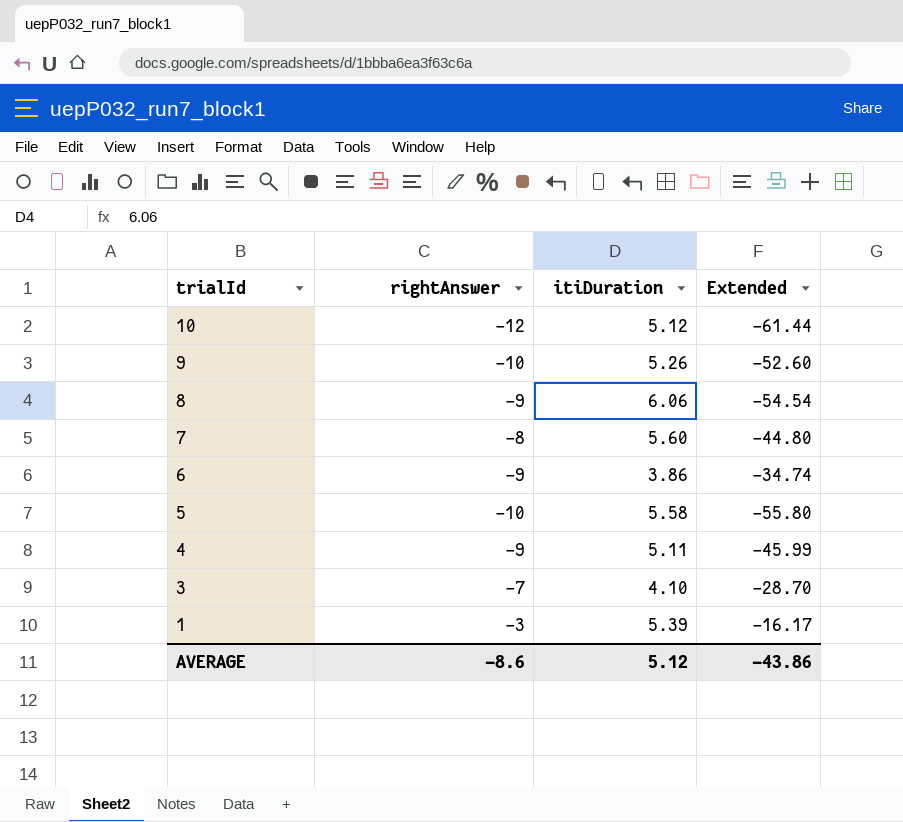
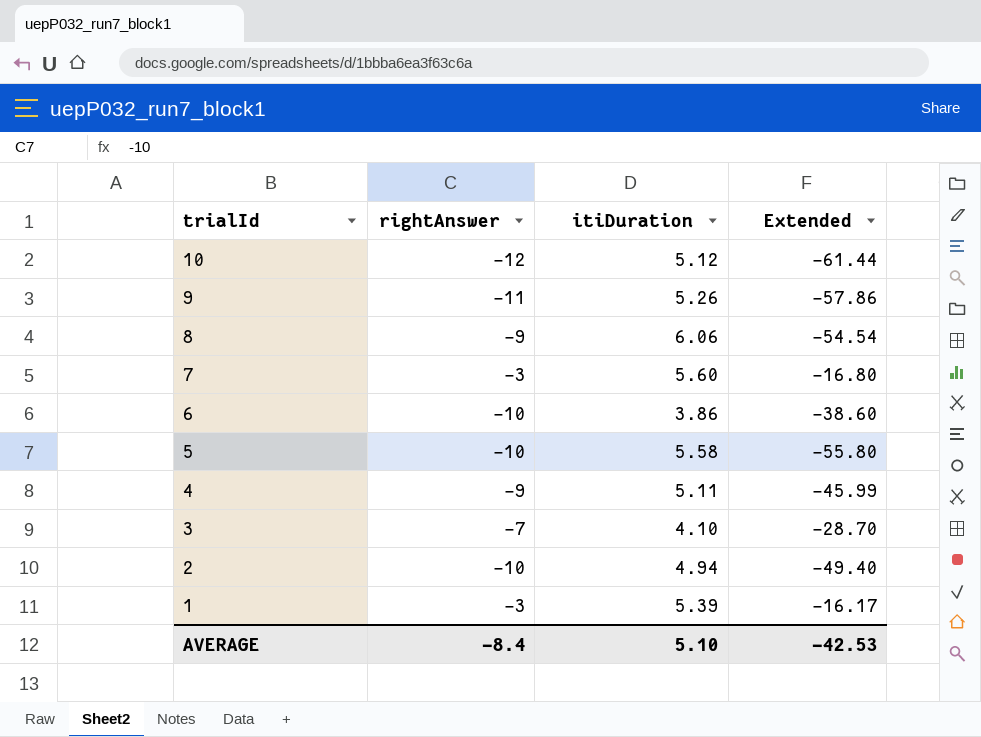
9 | rightAnswer: -10 -> -11
9 | Extended: -52.60 -> -57.86
7 | rightAnswer: -8 -> -3
7 | Extended: -44.80 -> -16.80
6 | rightAnswer: -9 -> -10
6 | Extended: -34.74 -> -38.60
row 2: none -> -10 | 4.94 | -49.40
AVERAGE | rightAnswer: -8.6 -> -8.4
AVERAGE | itiDuration: 5.12 -> 5.10
AVERAGE | Extended: -43.86 -> -42.53

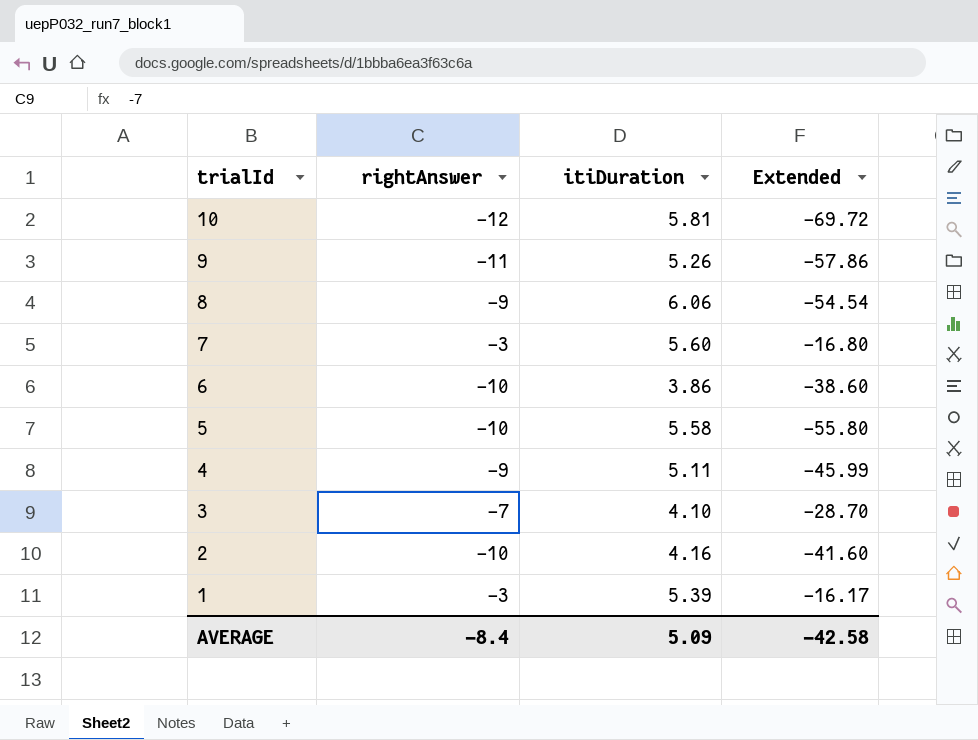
10 | itiDuration: 5.12 -> 5.81
10 | Extended: -61.44 -> -69.72
2 | itiDuration: 4.94 -> 4.16
2 | Extended: -49.40 -> -41.60
AVERAGE | itiDuration: 5.10 -> 5.09
AVERAGE | Extended: -42.53 -> -42.58

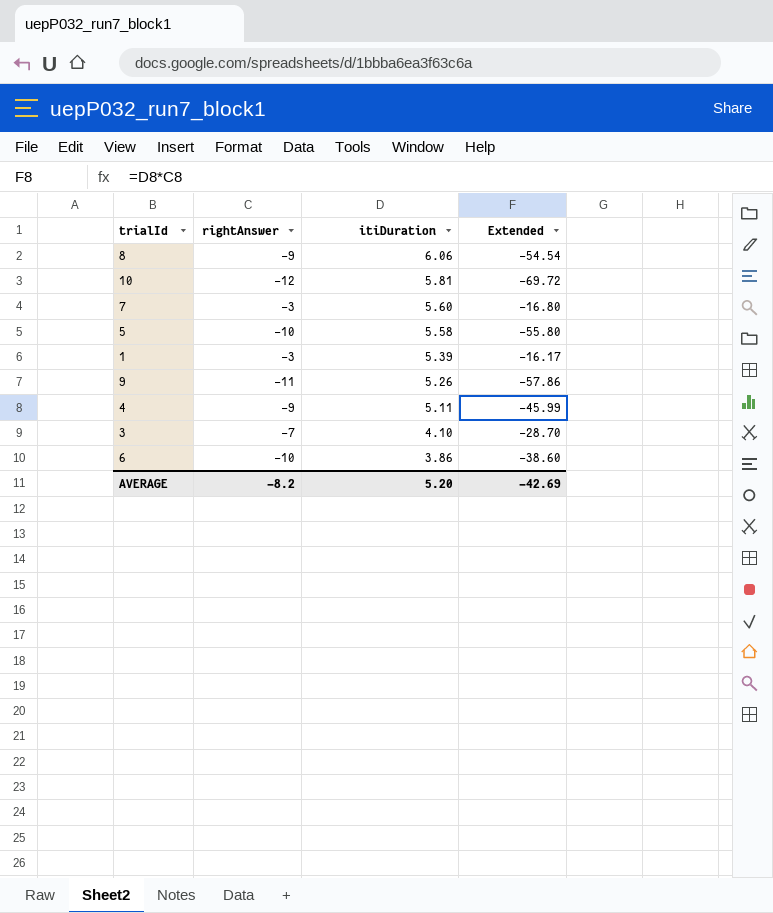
row order: trialId descending -> itiDuration descending
row 2: -10 | 4.16 | -41.60 -> none
AVERAGE | rightAnswer: -8.4 -> -8.2
AVERAGE | itiDuration: 5.09 -> 5.20
AVERAGE | Extended: -42.58 -> -42.69

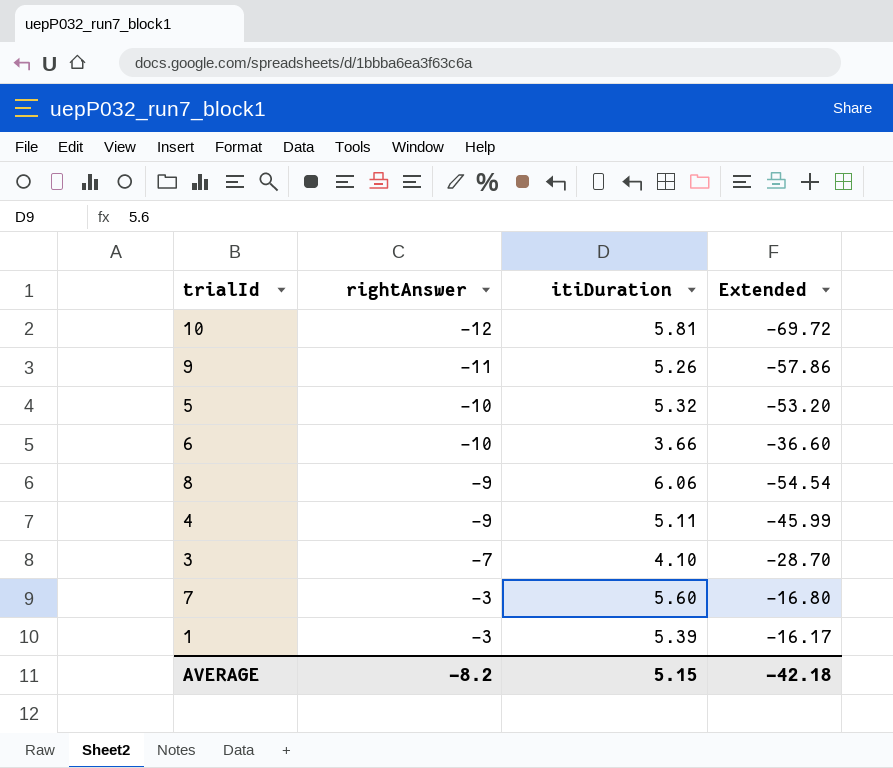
row order: itiDuration descending -> rightAnswer ascending
5 | itiDuration: 5.58 -> 5.32
5 | Extended: -55.80 -> -53.20
6 | itiDuration: 3.86 -> 3.66
6 | Extended: -38.60 -> -36.60
AVERAGE | itiDuration: 5.20 -> 5.15
AVERAGE | Extended: -42.69 -> -42.18

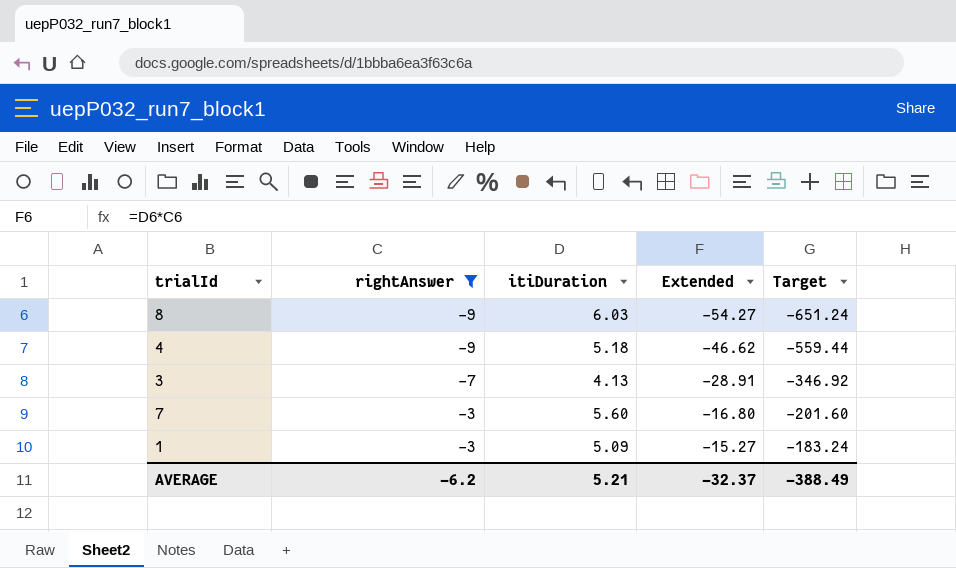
filter: none -> rightAnswer >= -9
column Target | formula: none -> [Extended] * 12
8 | itiDuration: 6.06 -> 6.03
8 | Extended: -54.54 -> -54.27
4 | itiDuration: 5.11 -> 5.18
4 | Extended: -45.99 -> -46.62
3 | itiDuration: 4.10 -> 4.13
3 | Extended: -28.70 -> -28.91
1 | itiDuration: 5.39 -> 5.09
1 | Extended: -16.17 -> -15.27
AVERAGE | rightAnswer: -8.2 -> -6.2
AVERAGE | itiDuration: 5.15 -> 5.21
AVERAGE | Extended: -42.18 -> -32.37

